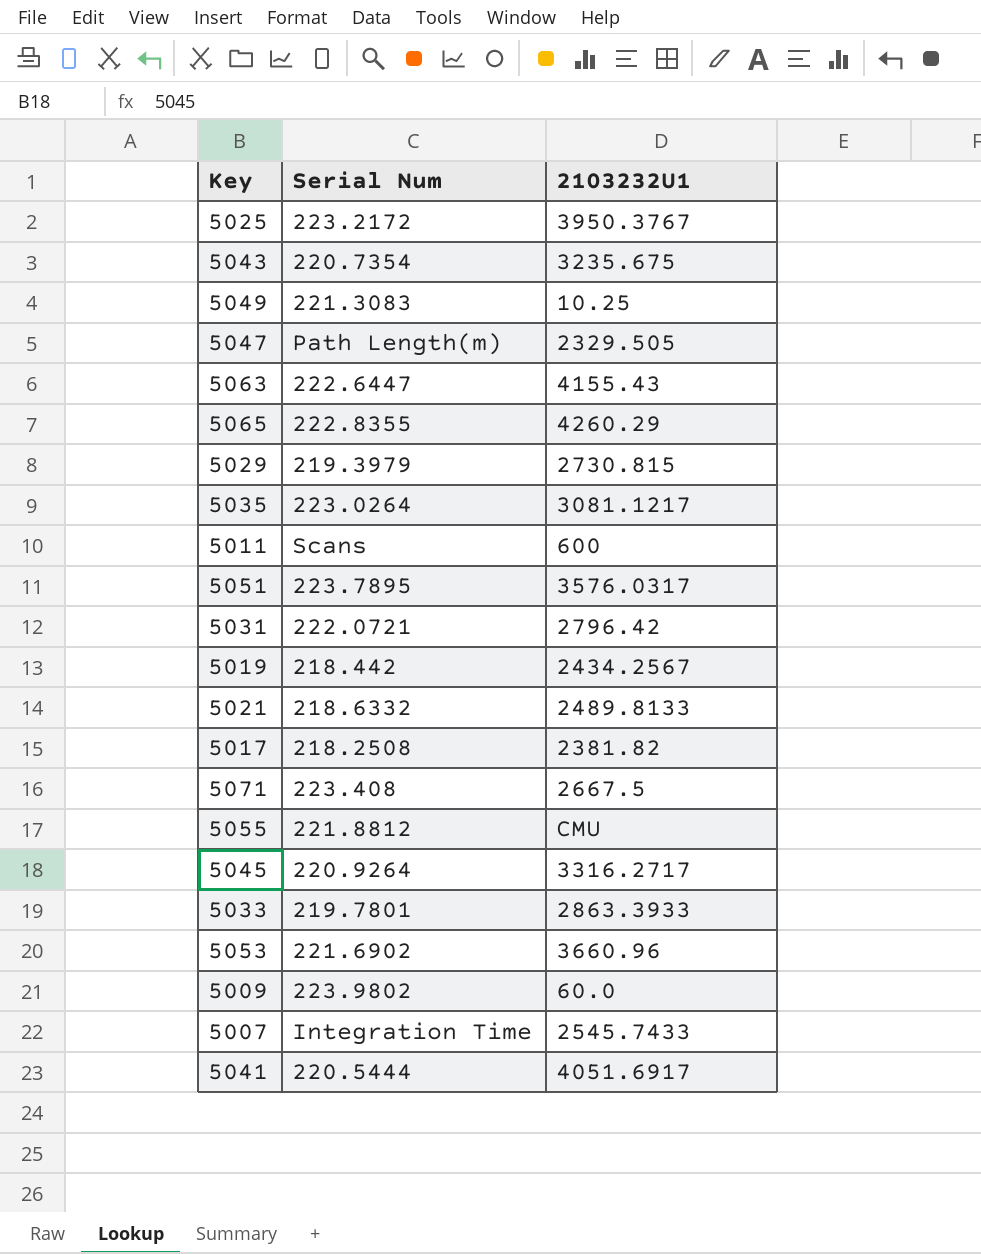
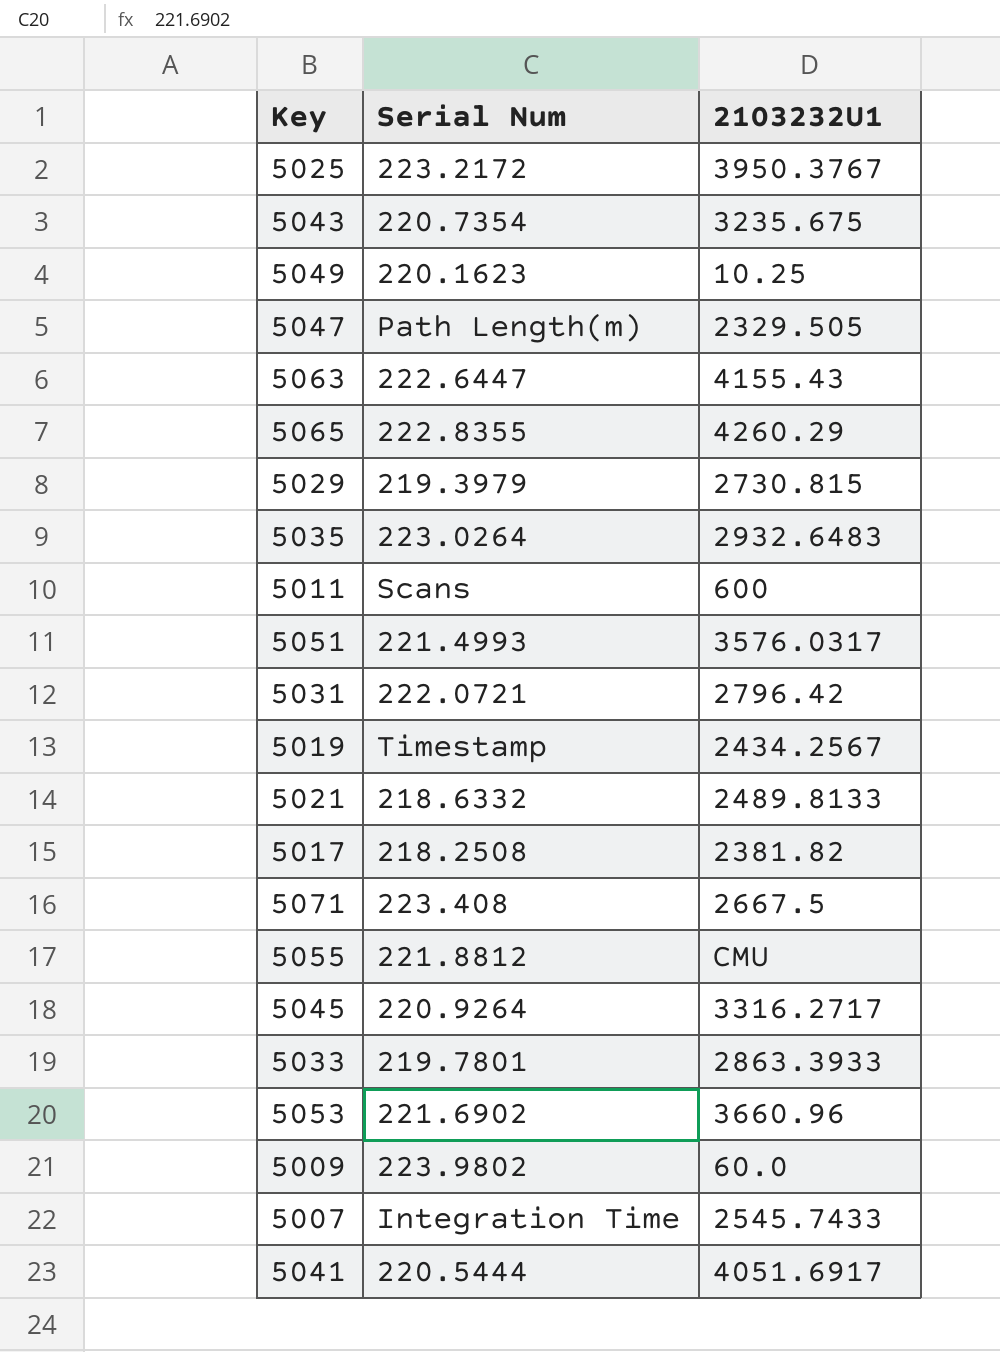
5049 | Serial Num: 221.3083 -> 220.1623
5035 | 2103232U1: 3081.1217 -> 2932.6483
5051 | Serial Num: 223.7895 -> 221.4993
5019 | Serial Num: 218.442 -> Timestamp

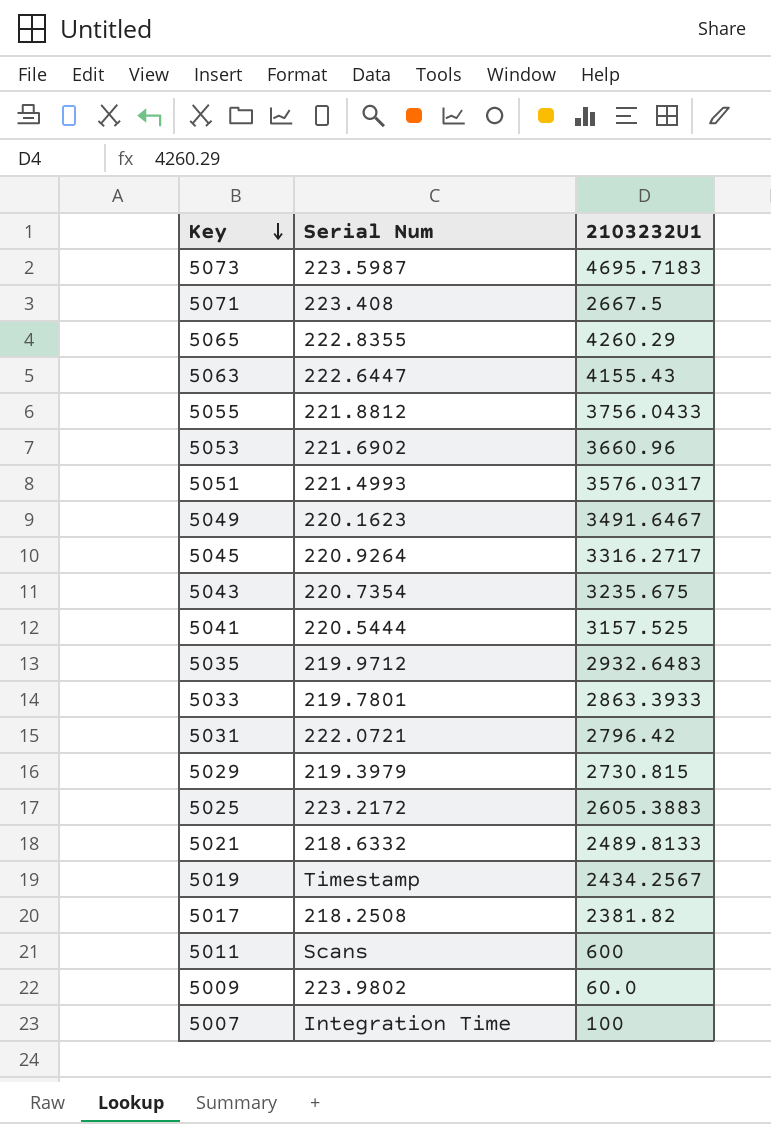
row order: none -> Key descending
row 5047: Path Length(m) | 2329.505 -> none
row 5073: none -> 223.5987 | 4695.7183
5055 | 2103232U1: CMU -> 3756.0433
5049 | 2103232U1: 10.25 -> 3491.6467
5041 | 2103232U1: 4051.6917 -> 3157.525
5035 | Serial Num: 223.0264 -> 219.9712
5025 | 2103232U1: 3950.3767 -> 2605.3883
5007 | 2103232U1: 2545.7433 -> 100

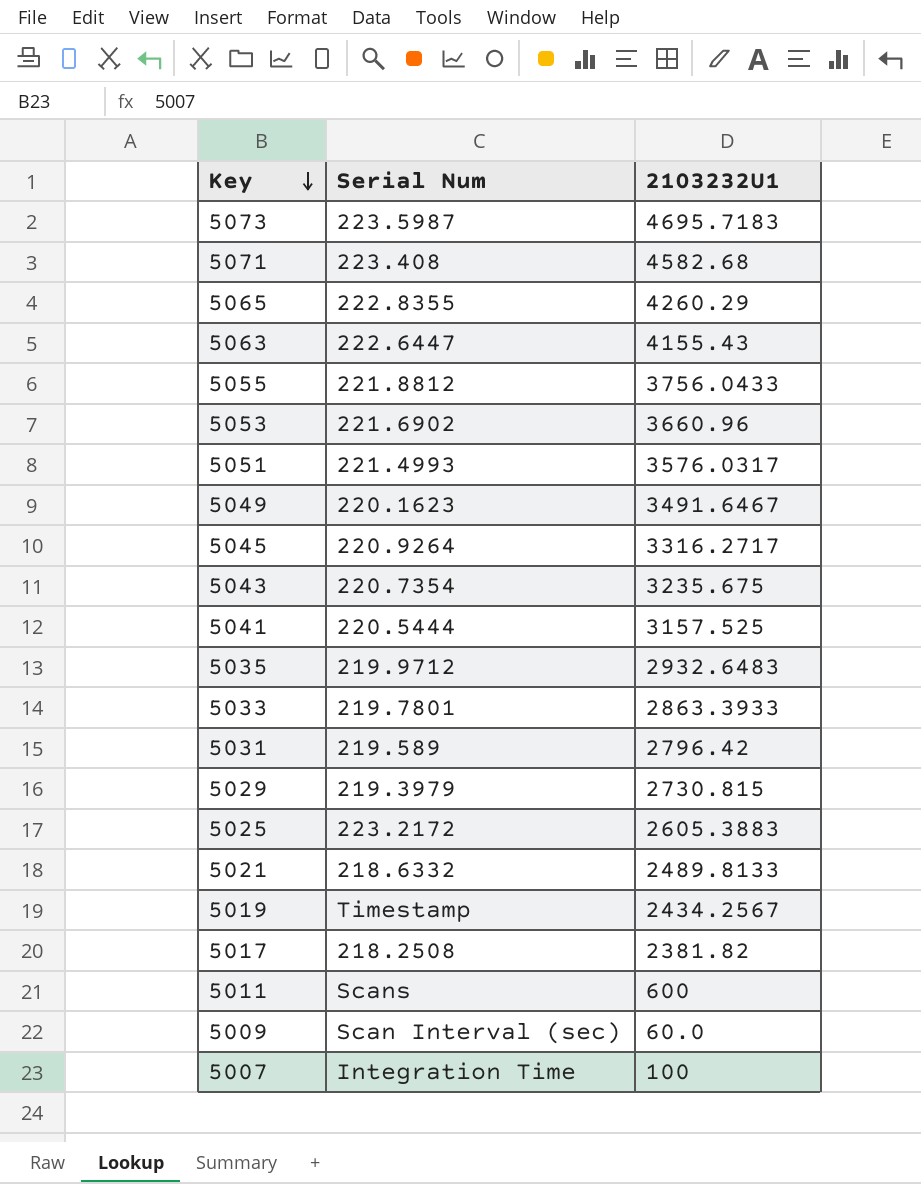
5071 | 2103232U1: 2667.5 -> 4582.68
5031 | Serial Num: 222.0721 -> 219.589
5009 | Serial Num: 223.9802 -> Scan Interval (sec)

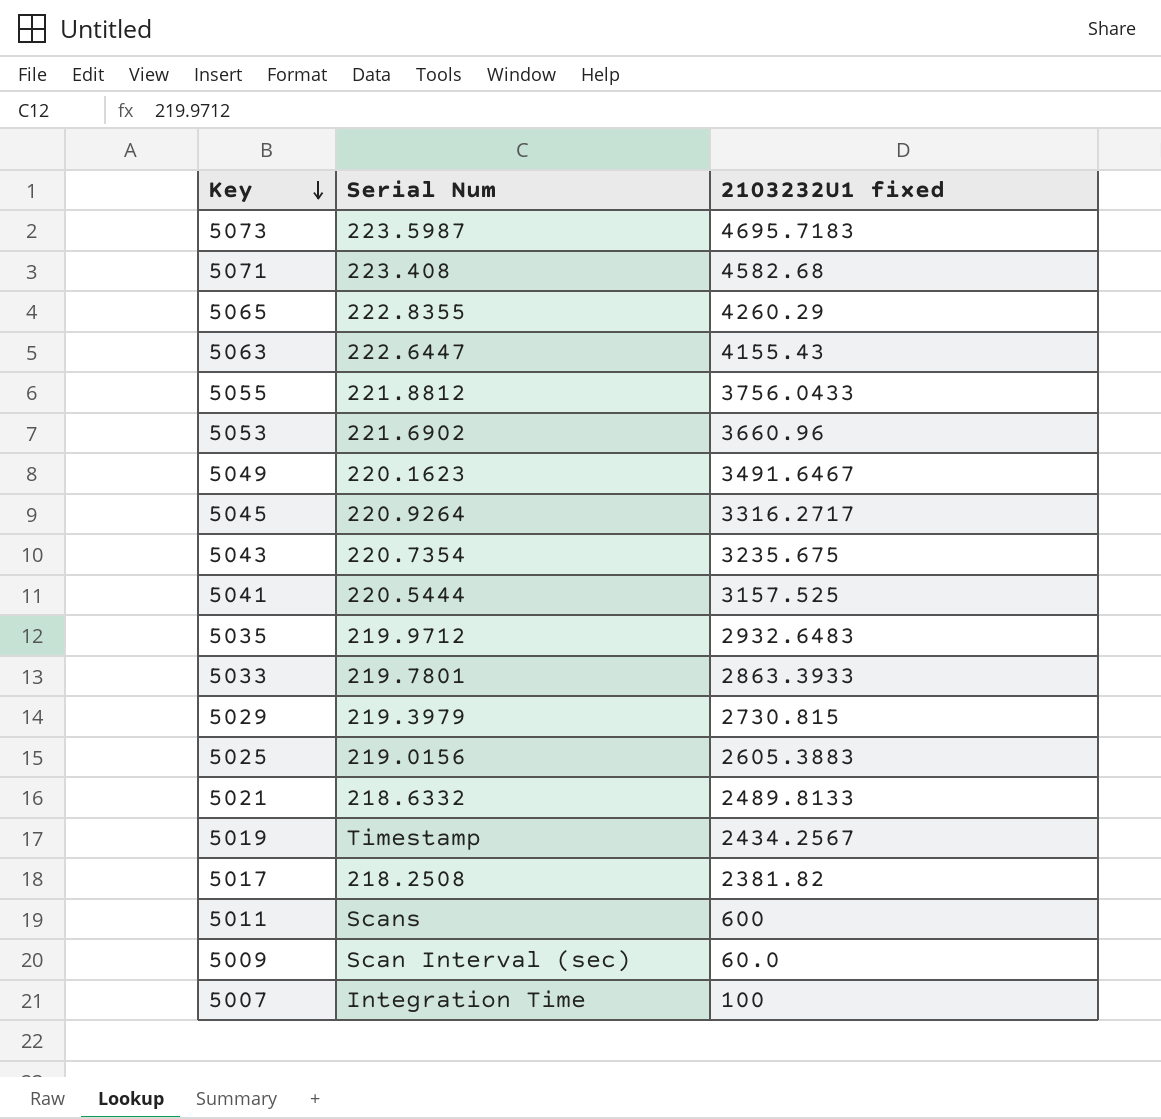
column name: 2103232U1 -> 2103232U1 fixed
row 5051: 221.4993 | 3576.0317 -> none
row 5031: 219.589 | 2796.42 -> none
5025 | Serial Num: 223.2172 -> 219.0156

